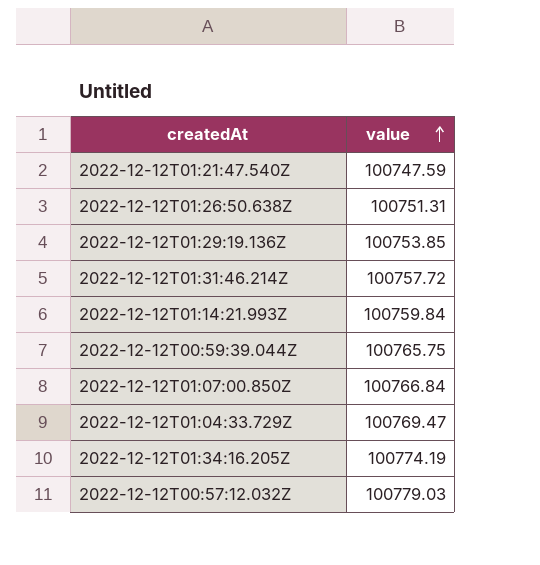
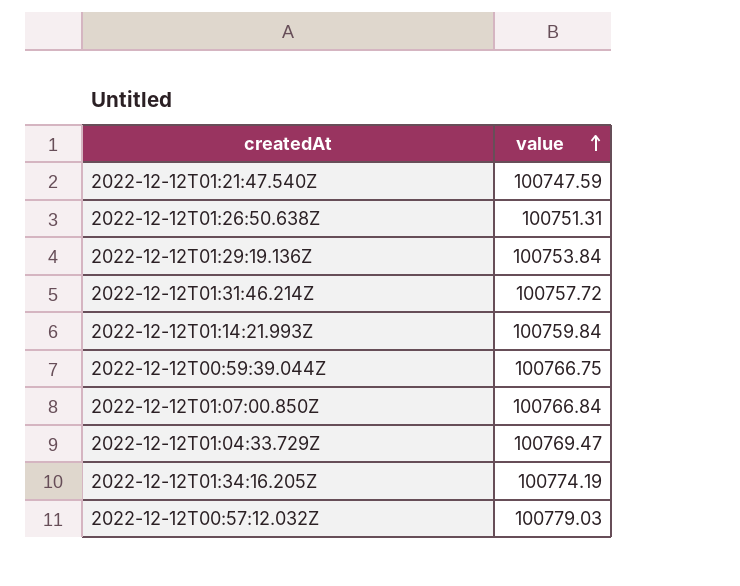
2022-12-12T01:29:19.136Z | value: 100753.85 -> 100753.84
2022-12-12T00:59:39.044Z | value: 100765.75 -> 100766.75

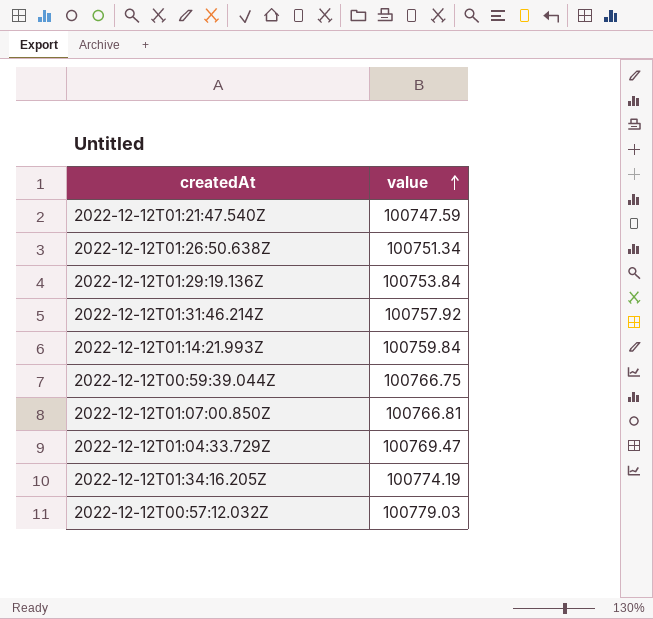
2022-12-12T01:26:50.638Z | value: 100751.31 -> 100751.34
2022-12-12T01:31:46.214Z | value: 100757.72 -> 100757.92
2022-12-12T01:07:00.850Z | value: 100766.84 -> 100766.81

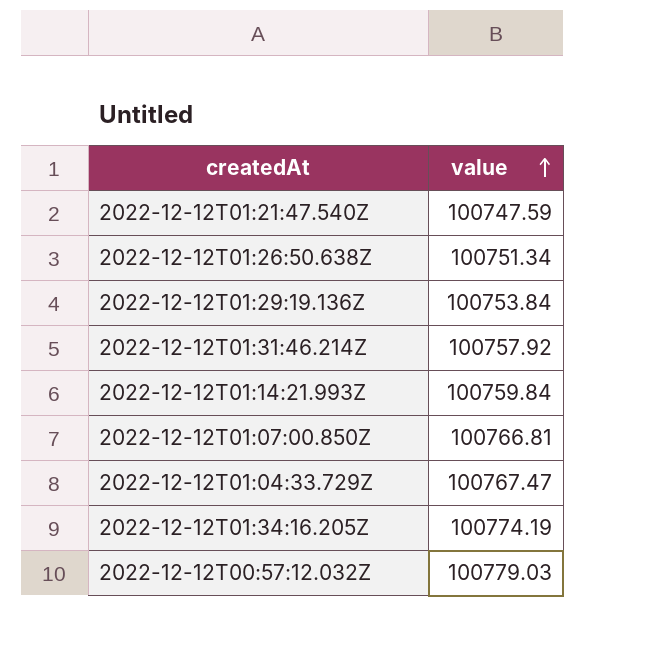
row 2022-12-12T00:59:39.044Z: 100766.75 -> none
2022-12-12T01:04:33.729Z | value: 100769.47 -> 100767.47

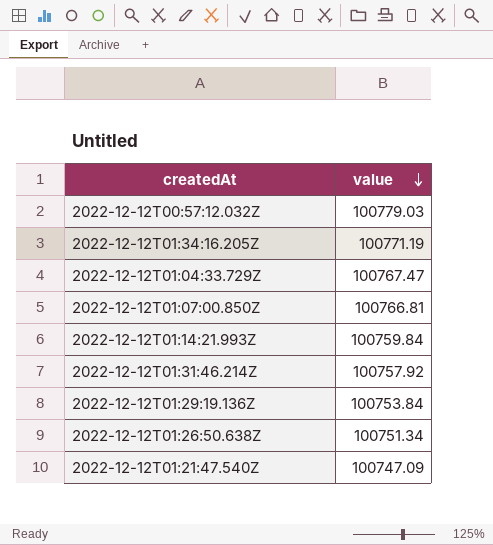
row order: value ascending -> value descending
2022-12-12T01:34:16.205Z | value: 100774.19 -> 100771.19
2022-12-12T01:21:47.540Z | value: 100747.59 -> 100747.09

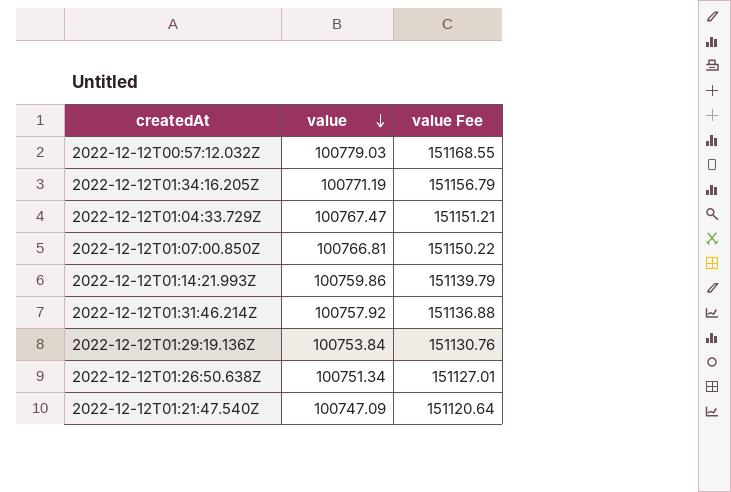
column value Fee | formula: none -> [value] * 1.5
2022-12-12T01:14:21.993Z | value: 100759.84 -> 100759.86

